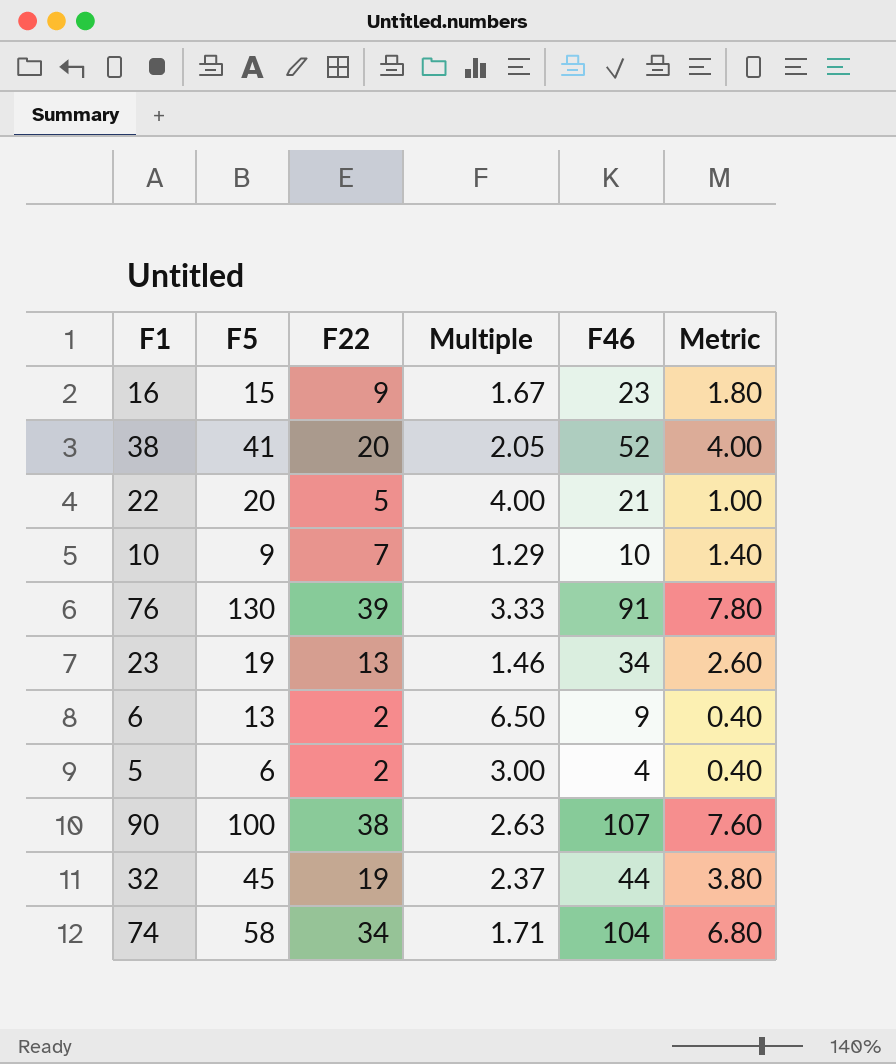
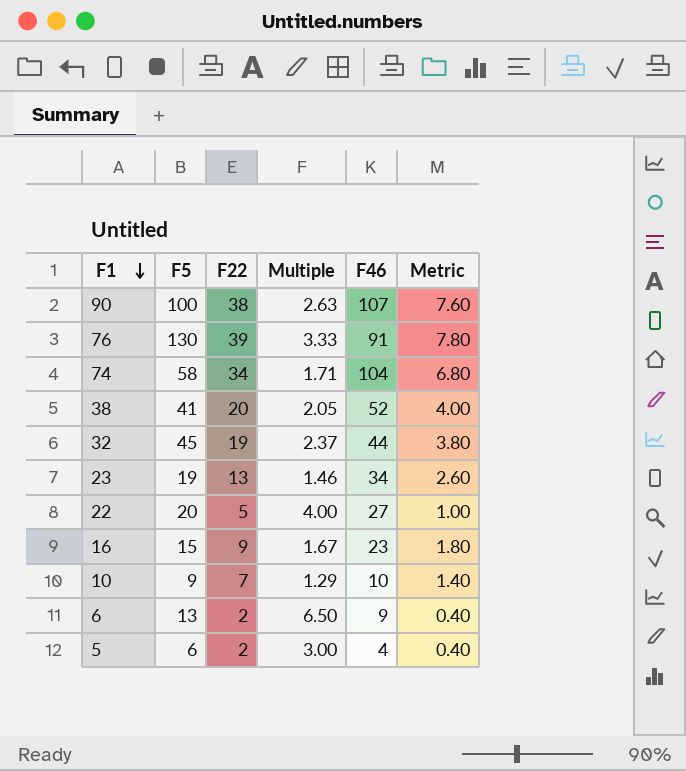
row order: none -> F1 descending
22 | F46: 21 -> 27

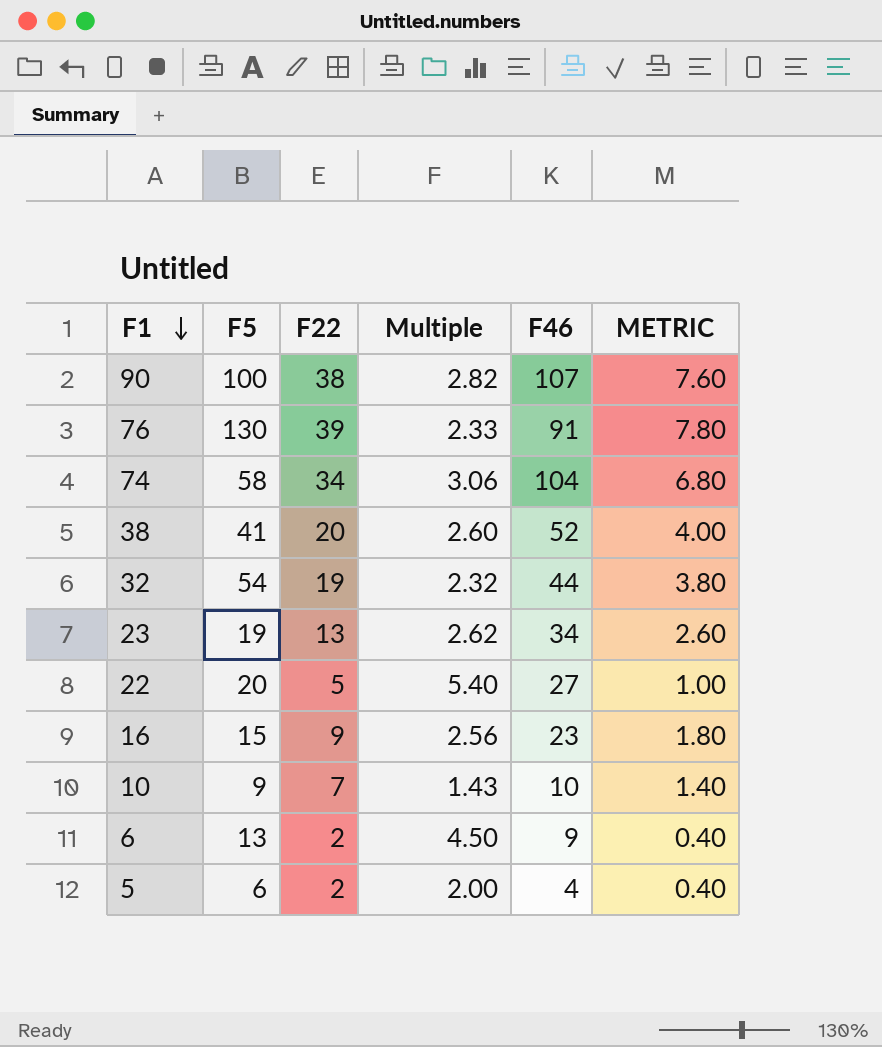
column Multiple | formula: [F5] / [F22] -> [F46] / [F22]
column name: Metric -> METRIC
32 | F5: 45 -> 54

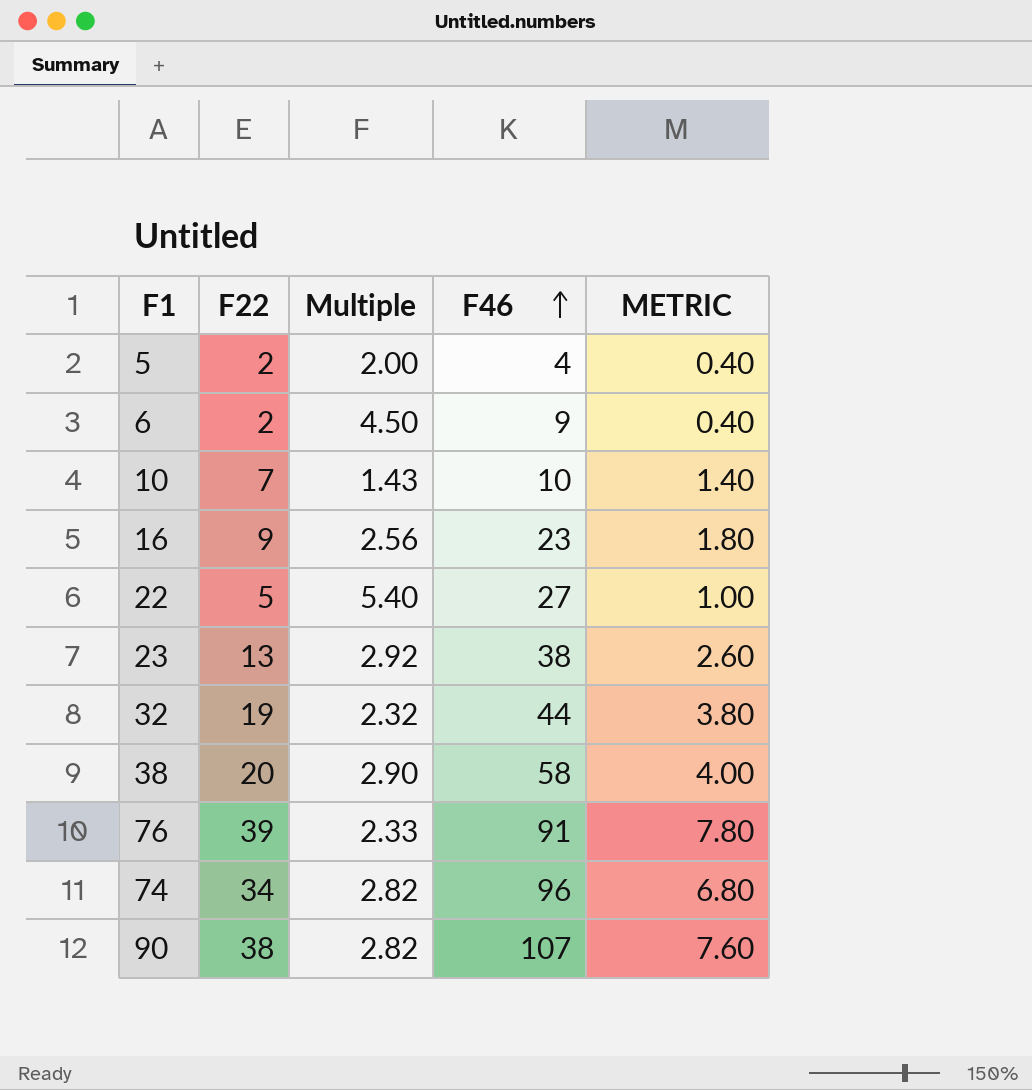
row order: F1 descending -> F46 ascending
column F5 | position: 2 -> none
23 | Multiple: 2.62 -> 2.92
23 | F46: 34 -> 38
38 | Multiple: 2.60 -> 2.90
38 | F46: 52 -> 58
74 | Multiple: 3.06 -> 2.82
74 | F46: 104 -> 96

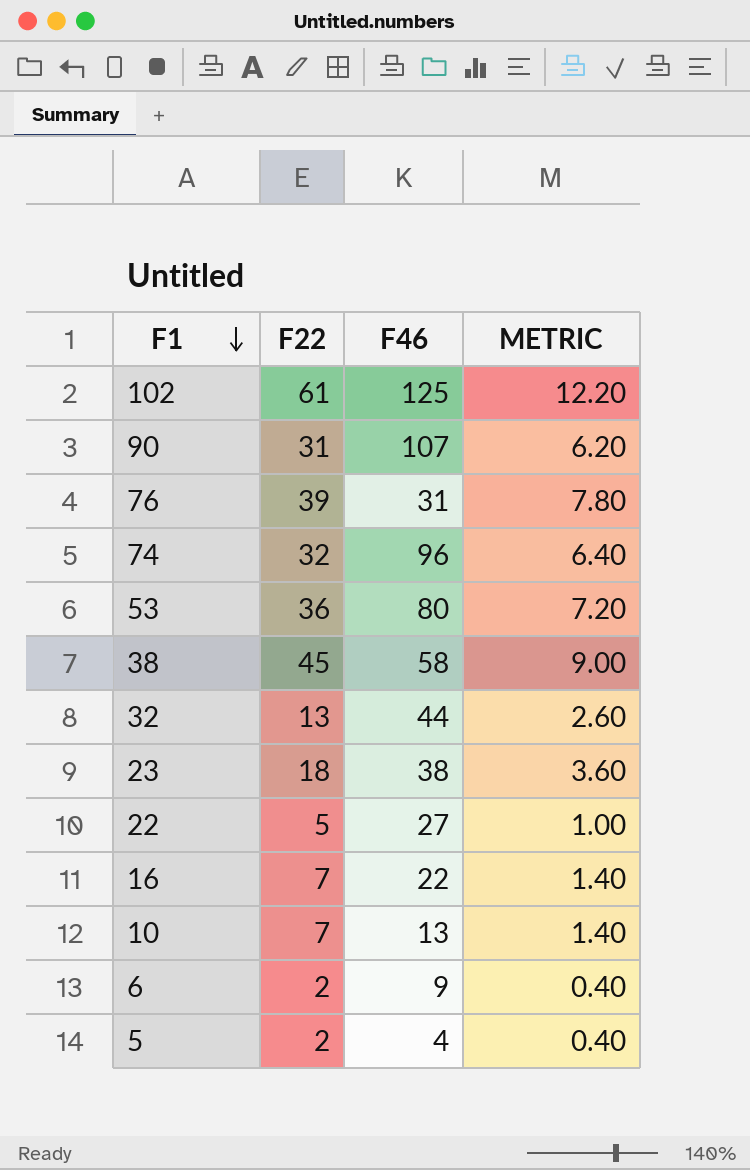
row order: F46 ascending -> F1 descending
column Multiple | formula: [F46] / [F22] -> none
row 102: none -> 61 | 125 | 12.20
90 | F22: 38 -> 31
90 | METRIC: 7.60 -> 6.20
76 | F46: 91 -> 31
74 | F22: 34 -> 32
74 | METRIC: 6.80 -> 6.40
row 53: none -> 36 | 80 | 7.20
38 | F22: 20 -> 45
38 | METRIC: 4.00 -> 9.00
32 | F22: 19 -> 13
32 | METRIC: 3.80 -> 2.60
23 | F22: 13 -> 18
23 | METRIC: 2.60 -> 3.60
16 | F22: 9 -> 7
16 | F46: 23 -> 22
16 | METRIC: 1.80 -> 1.40
10 | F46: 10 -> 13

